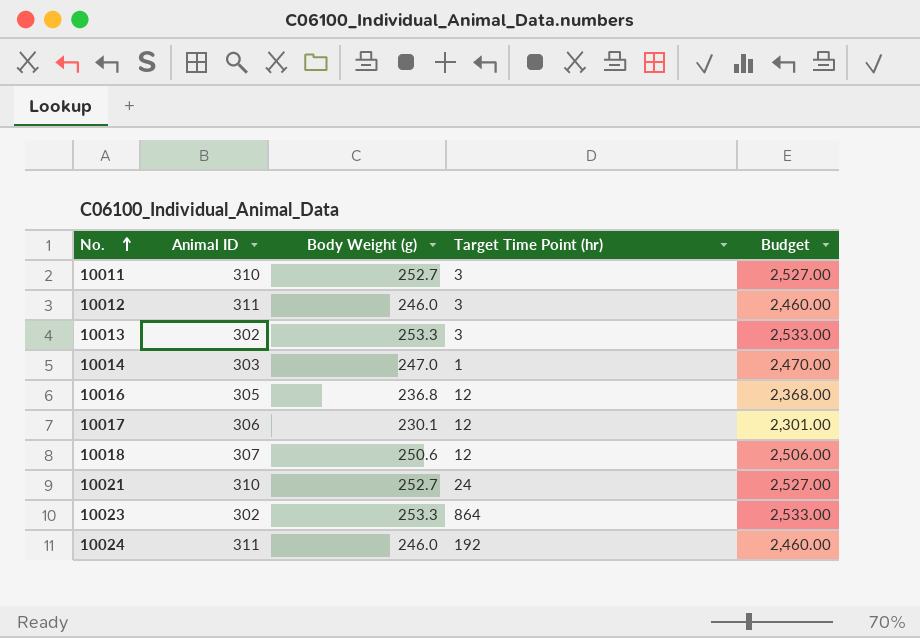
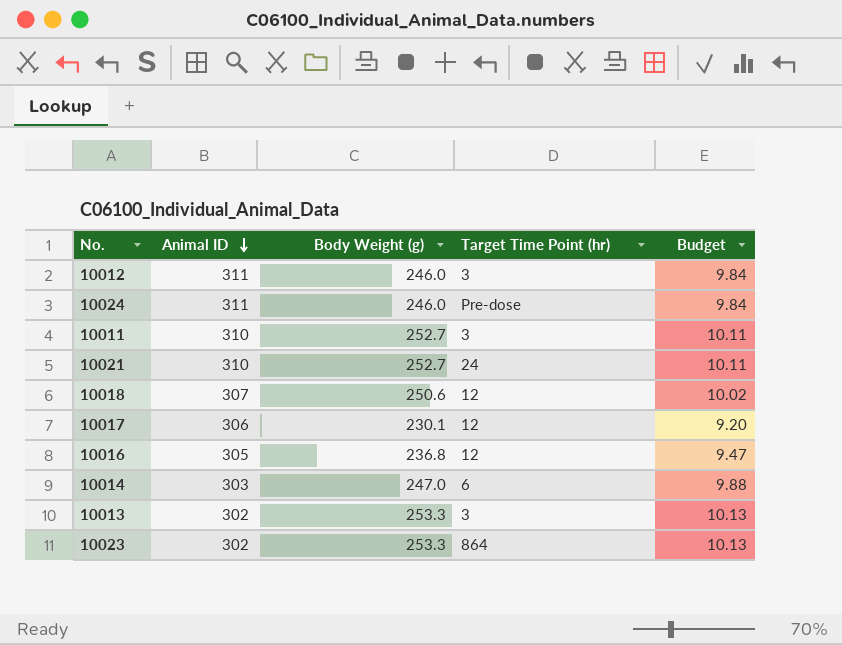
row order: No. ascending -> Animal ID descending
column Budget | formula: [Body Weight (g)] * 10 -> [Body Weight (g)] * 0.04
10024 | Target Time Point (hr): 192 -> Pre-dose
10014 | Target Time Point (hr): 1 -> 6

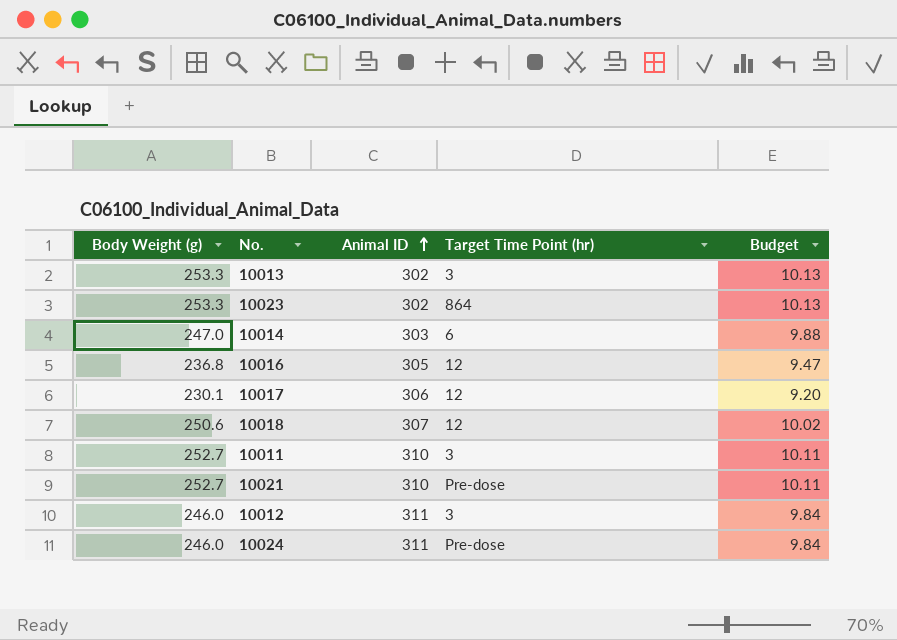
row order: Animal ID descending -> Animal ID ascending
column Body Weight (g) | position: 3 -> 1
10021 | Target Time Point (hr): 24 -> Pre-dose

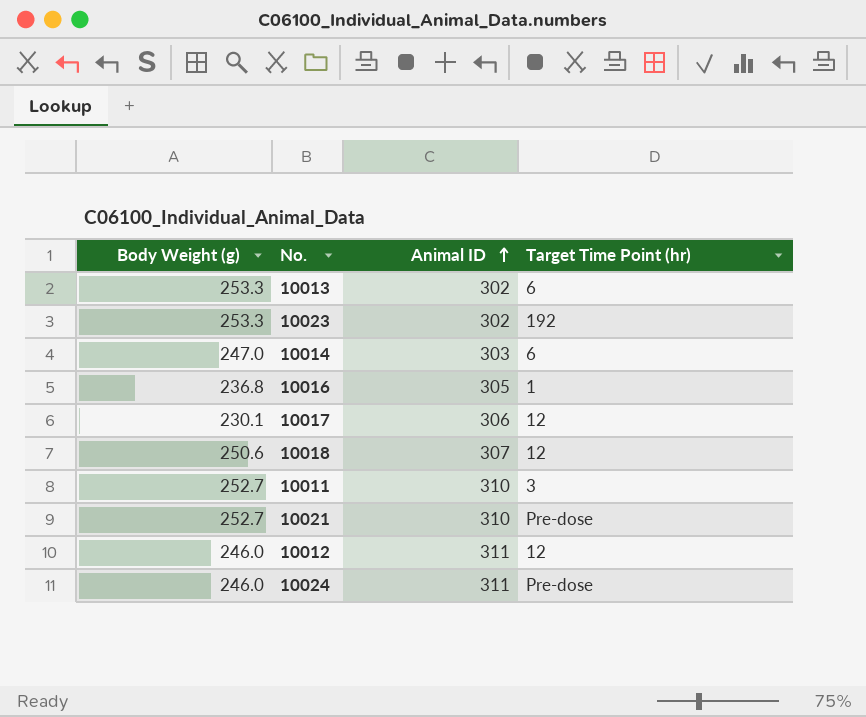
column Budget | formula: [Body Weight (g)] * 0.04 -> none
10013 | Target Time Point (hr): 3 -> 6
10023 | Target Time Point (hr): 864 -> 192
10016 | Target Time Point (hr): 12 -> 1
10012 | Target Time Point (hr): 3 -> 12

